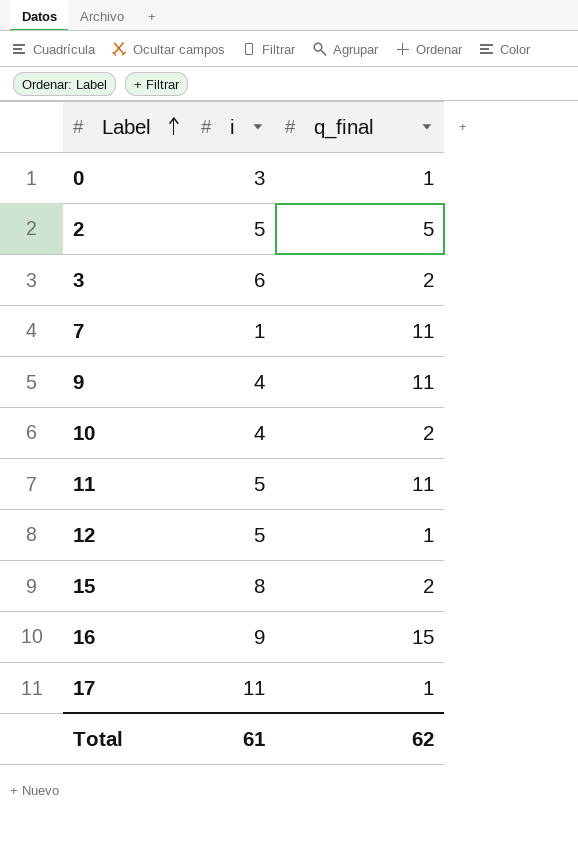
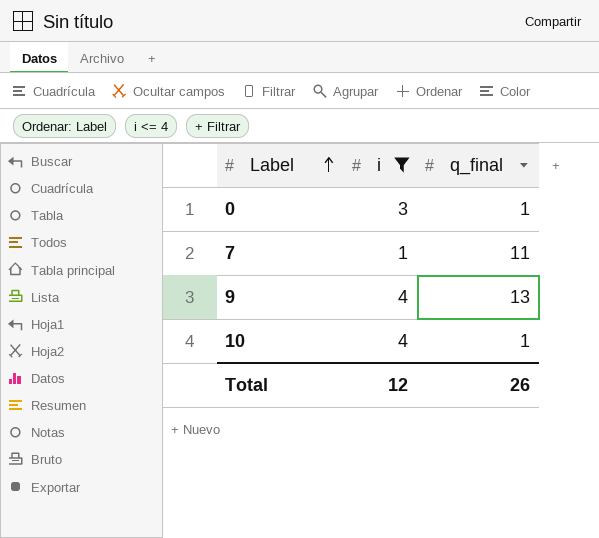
filter: none -> i <= 4
9 | q_final: 11 -> 13
10 | q_final: 2 -> 1
Total | i: 61 -> 12
Total | q_final: 62 -> 26

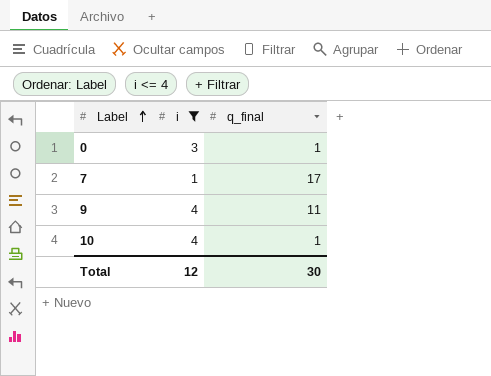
7 | q_final: 11 -> 17
9 | q_final: 13 -> 11
Total | q_final: 26 -> 30

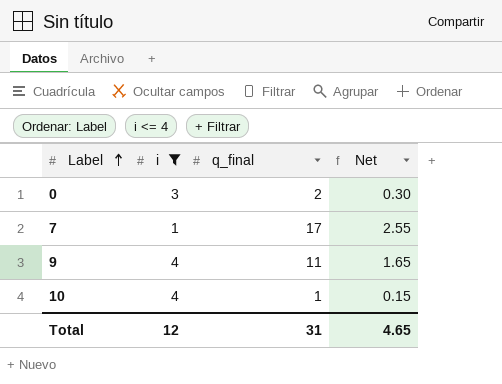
column Net | formula: none -> [q_final] * 0.15
0 | q_final: 1 -> 2
Total | q_final: 30 -> 31

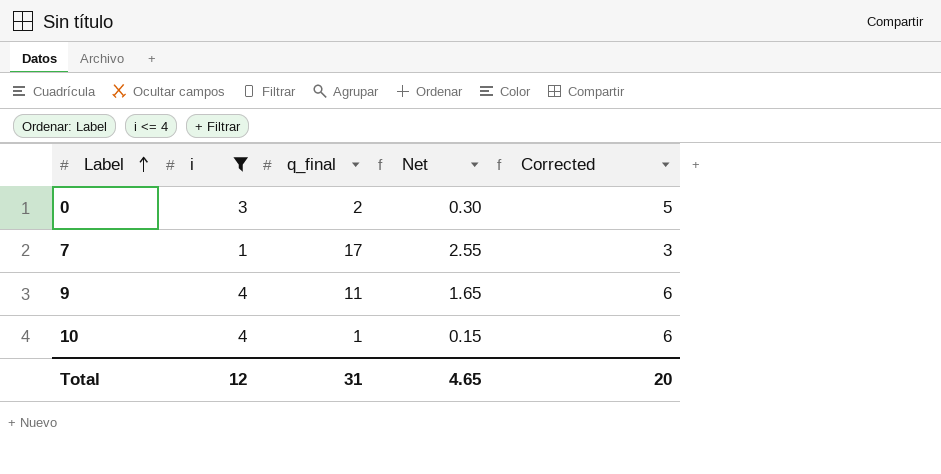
column Corrected | formula: none -> [i] + 2

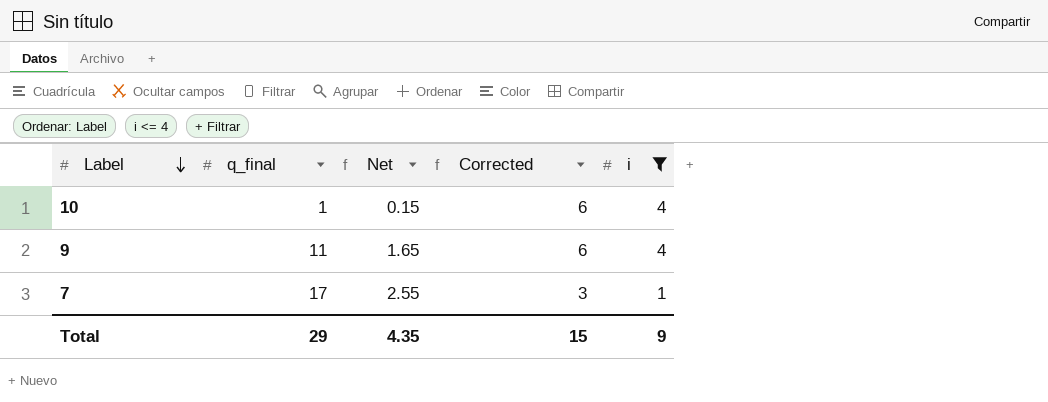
row order: Label ascending -> Label descending
column i | position: 2 -> 5
row 0: 3 | 2 | 0.30 | 5 -> none
Total | q_final: 31 -> 29
Total | Net: 4.65 -> 4.35
Total | Corrected: 20 -> 15
Total | i: 12 -> 9

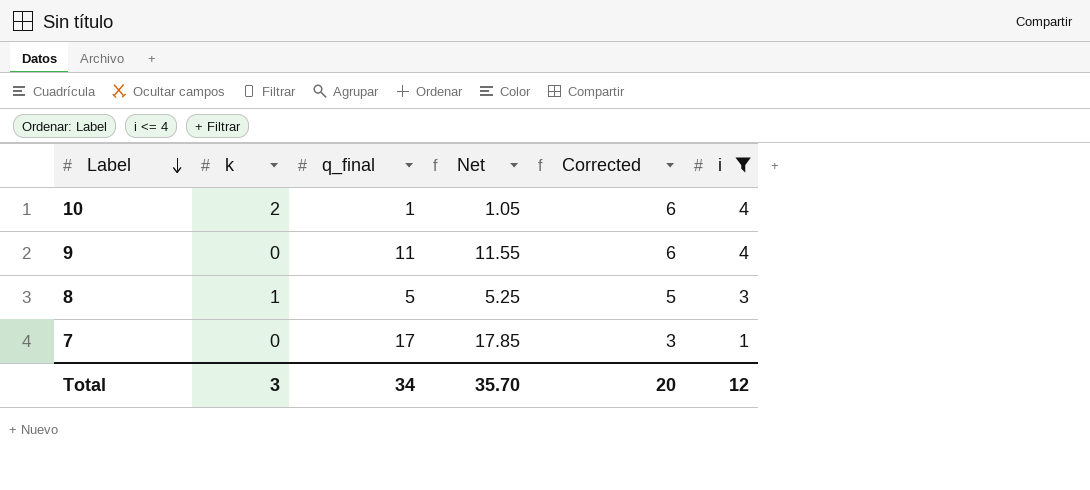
column k | position: none -> 2
column Net | formula: [q_final] * 0.15 -> [q_final] * 1.05
row 8: none -> 1 | 5 | 5.25 | 5 | 3
Total | q_final: 29 -> 34
Total | Net: 4.35 -> 35.70
Total | Corrected: 15 -> 20
Total | i: 9 -> 12

